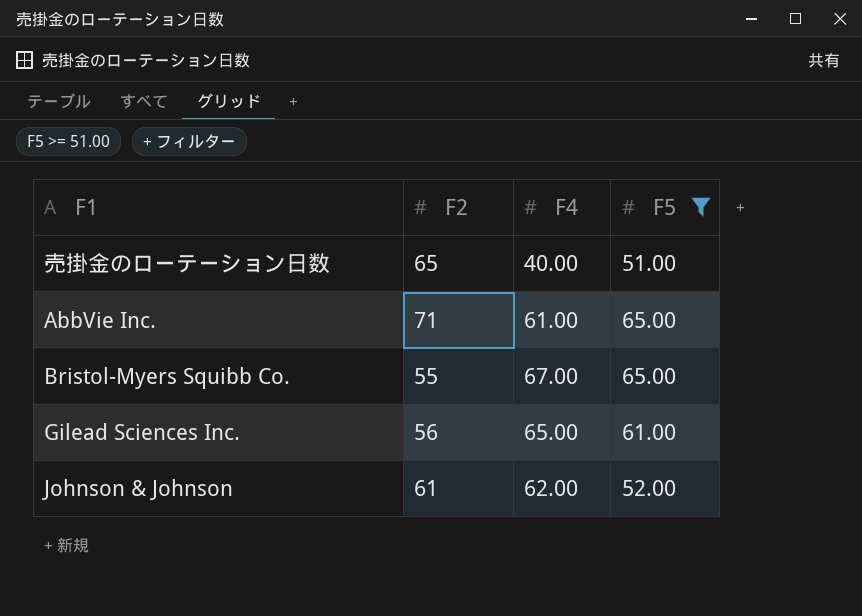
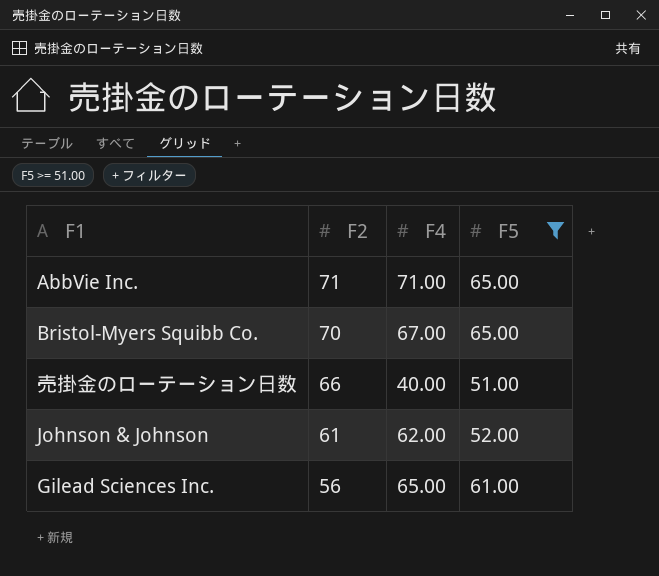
row order: none -> F2 descending
AbbVie Inc. | F4: 61.00 -> 71.00
Bristol-Myers Squibb Co. | F2: 55 -> 70
売掛金のローテーション日数 | F2: 65 -> 66

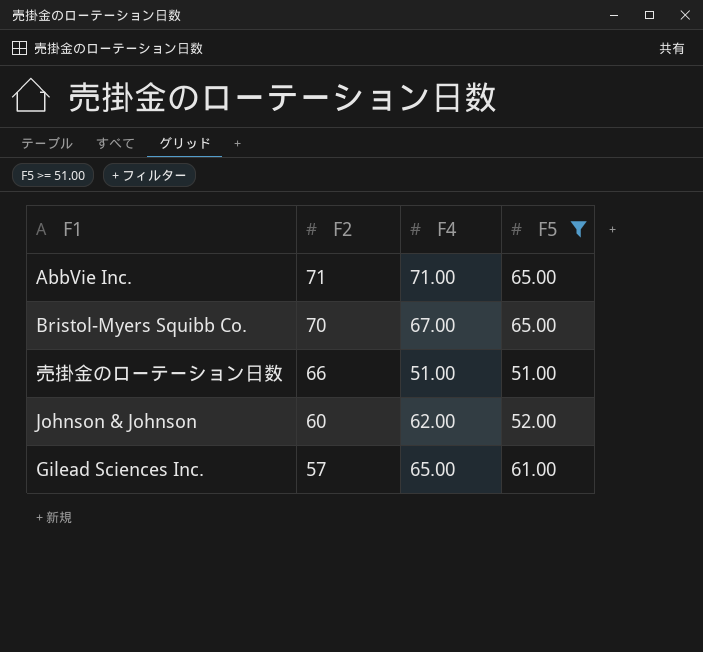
売掛金のローテーション日数 | F4: 40.00 -> 51.00
Johnson & Johnson | F2: 61 -> 60
Gilead Sciences Inc. | F2: 56 -> 57

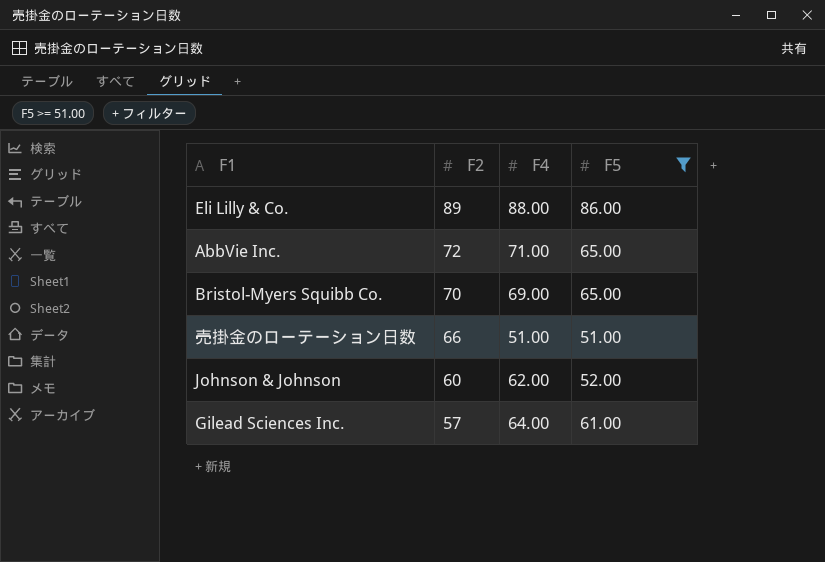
row Eli Lilly & Co.: none -> 89 | 88.00 | 86.00
AbbVie Inc. | F2: 71 -> 72
Bristol-Myers Squibb Co. | F4: 67.00 -> 69.00
Gilead Sciences Inc. | F4: 65.00 -> 64.00

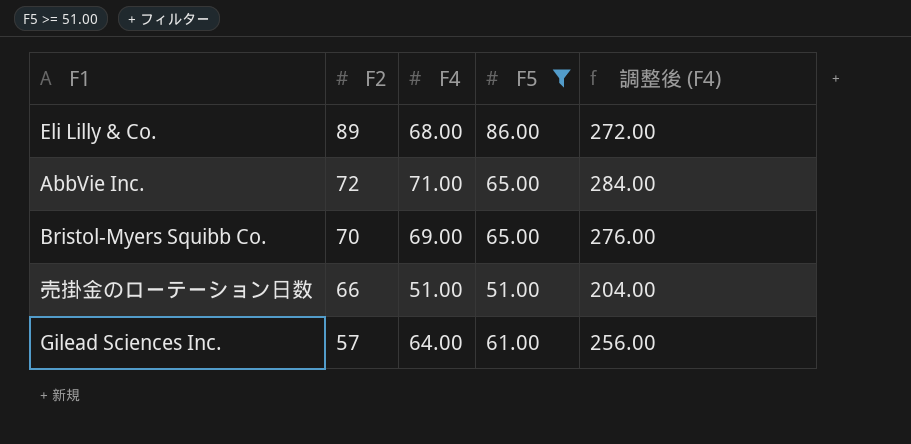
column 調整後 (F4) | formula: none -> [F4] * 4
row Johnson & Johnson: 60 | 62.00 | 52.00 -> none
Eli Lilly & Co. | F4: 88.00 -> 68.00

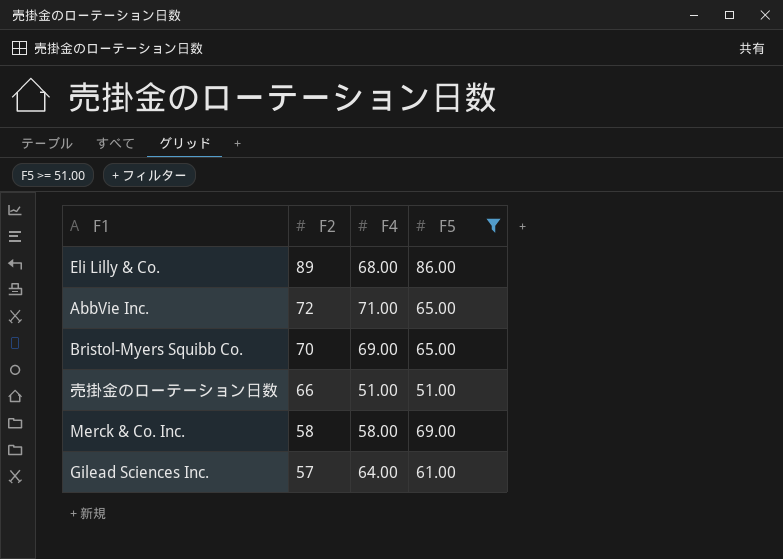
column 調整後 (F4) | formula: [F4] * 4 -> none
row Merck & Co. Inc.: none -> 58 | 58.00 | 69.00

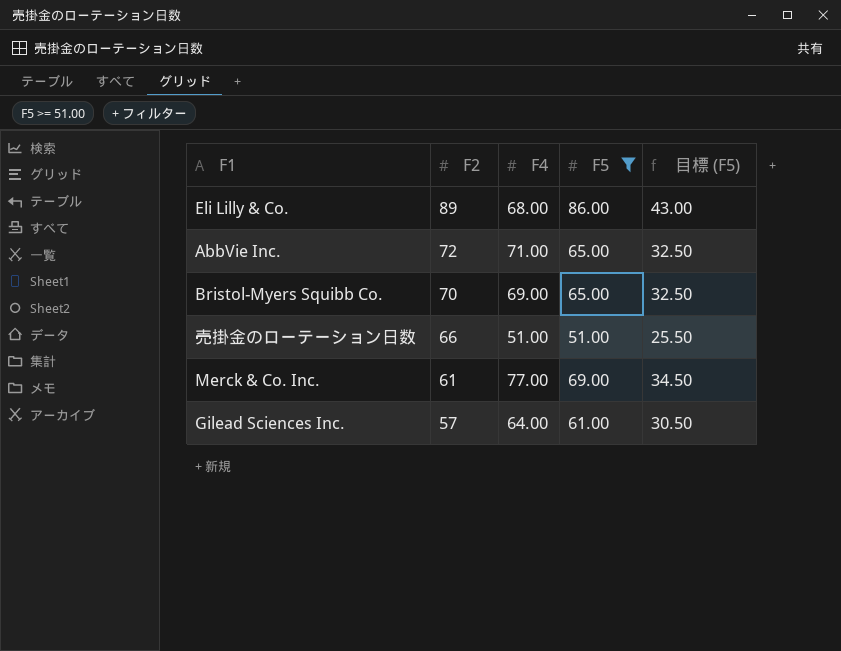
column 目標 (F5) | formula: none -> [F5] * 0.5
Merck & Co. Inc. | F2: 58 -> 61
Merck & Co. Inc. | F4: 58.00 -> 77.00

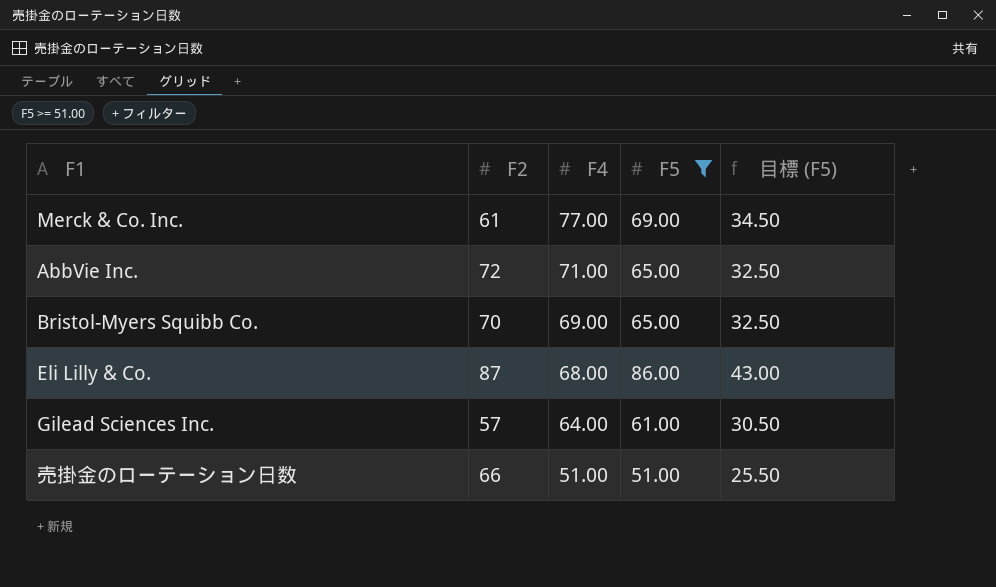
row order: F2 descending -> F4 descending
Eli Lilly & Co. | F2: 89 -> 87

